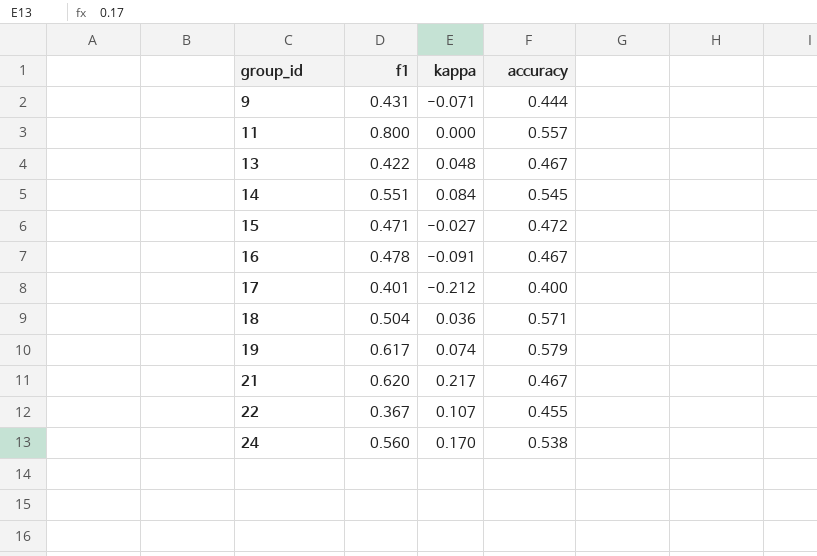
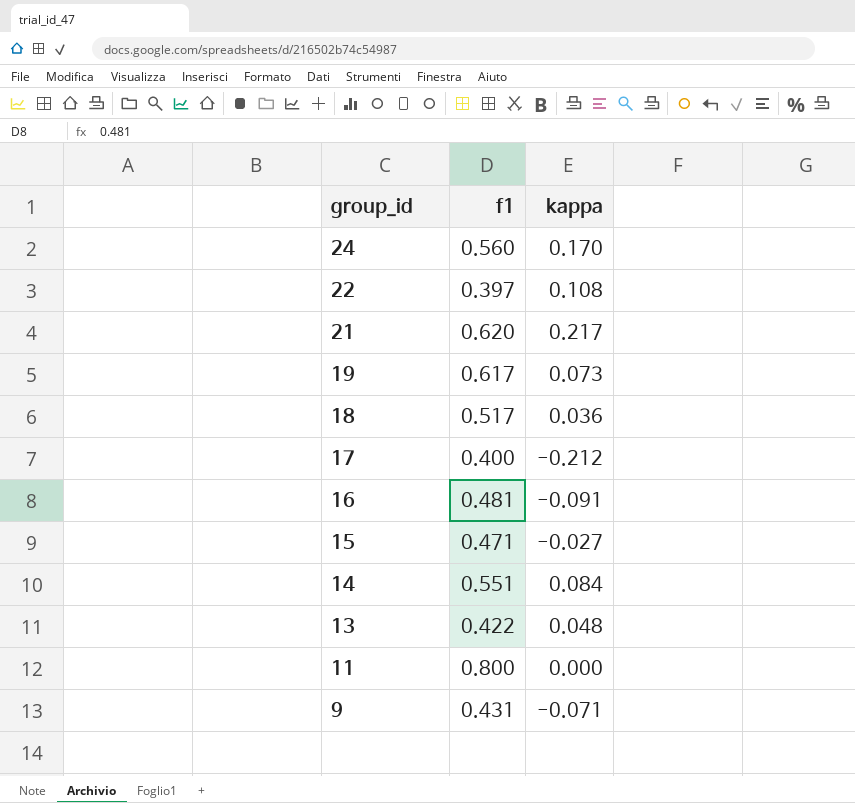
row order: group_id ascending -> group_id descending
column accuracy | position: 4 -> none
22 | f1: 0.367 -> 0.397
22 | kappa: 0.107 -> 0.108
19 | kappa: 0.074 -> 0.073
18 | f1: 0.504 -> 0.517
17 | f1: 0.401 -> 0.400
16 | f1: 0.478 -> 0.481

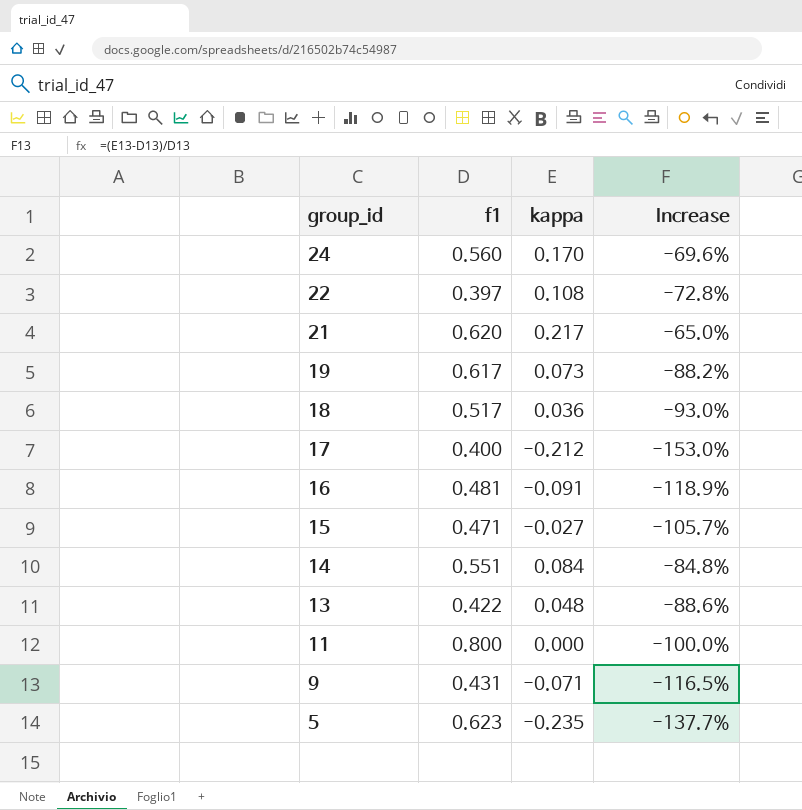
column Increase | formula: none -> ([kappa] - [f1]) / [f1]
row 5: none -> 0.623 | -0.235 | -137.7%

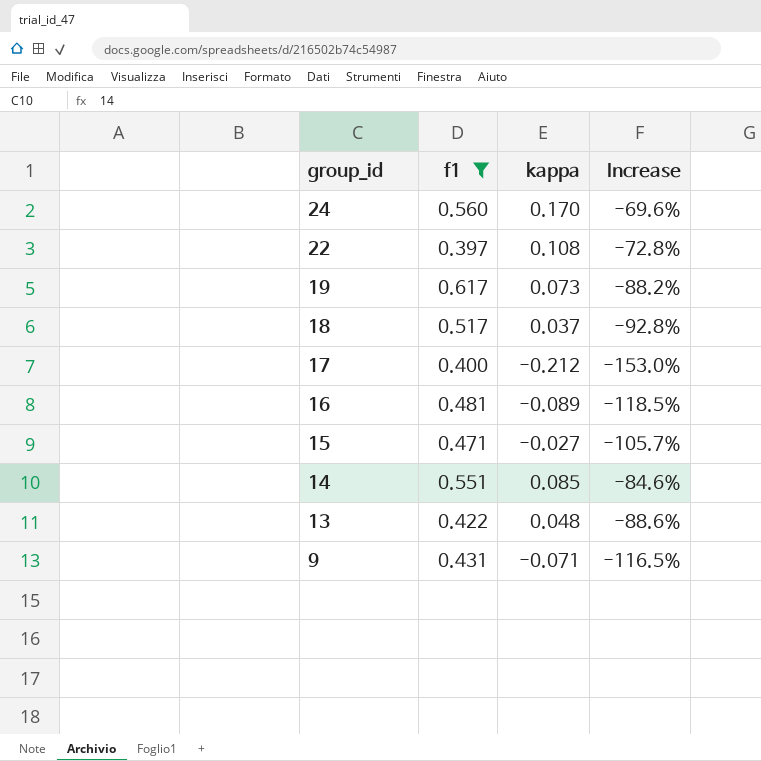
filter: none -> f1 <= 0.617
18 | kappa: 0.036 -> 0.037
18 | Increase: -93.0% -> -92.8%
16 | kappa: -0.091 -> -0.089
16 | Increase: -118.9% -> -118.5%
14 | kappa: 0.084 -> 0.085
14 | Increase: -84.8% -> -84.6%

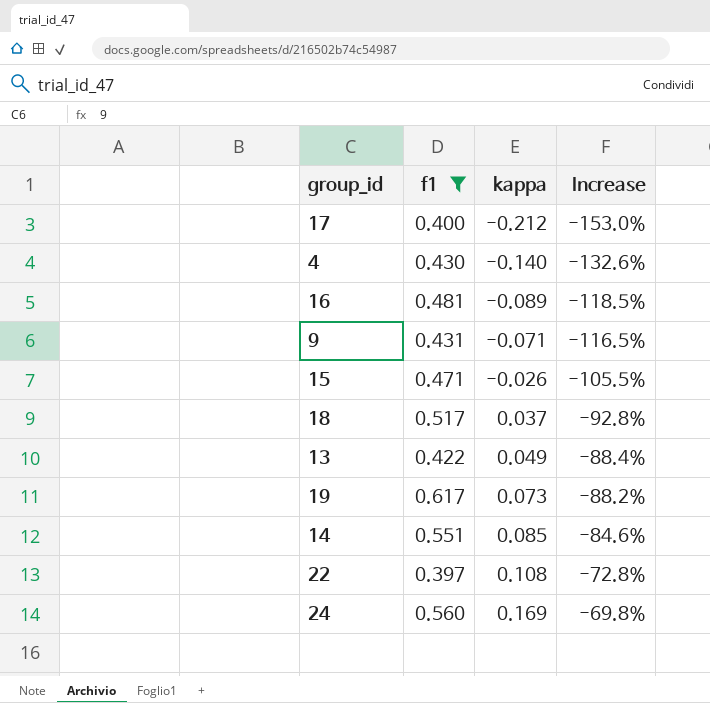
row order: group_id descending -> kappa ascending
row 4: none -> 0.430 | -0.140 | -132.6%
15 | kappa: -0.027 -> -0.026
15 | Increase: -105.7% -> -105.5%
13 | kappa: 0.048 -> 0.049
13 | Increase: -88.6% -> -88.4%
24 | kappa: 0.170 -> 0.169
24 | Increase: -69.6% -> -69.8%

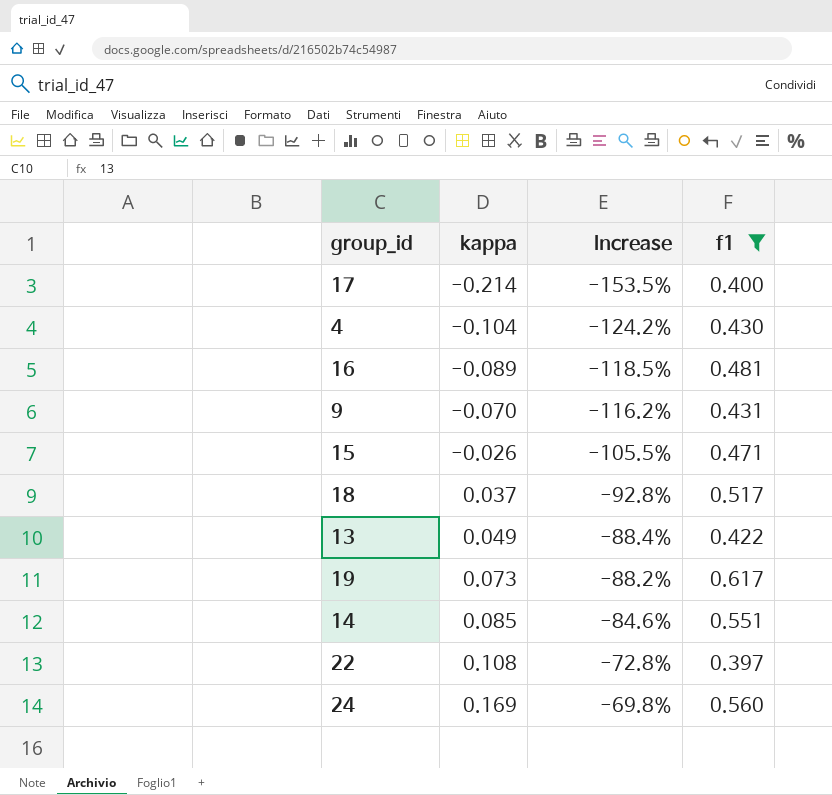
column f1 | position: 2 -> 4
17 | kappa: -0.212 -> -0.214
17 | Increase: -153.0% -> -153.5%
4 | kappa: -0.140 -> -0.104
4 | Increase: -132.6% -> -124.2%
9 | kappa: -0.071 -> -0.070
9 | Increase: -116.5% -> -116.2%

